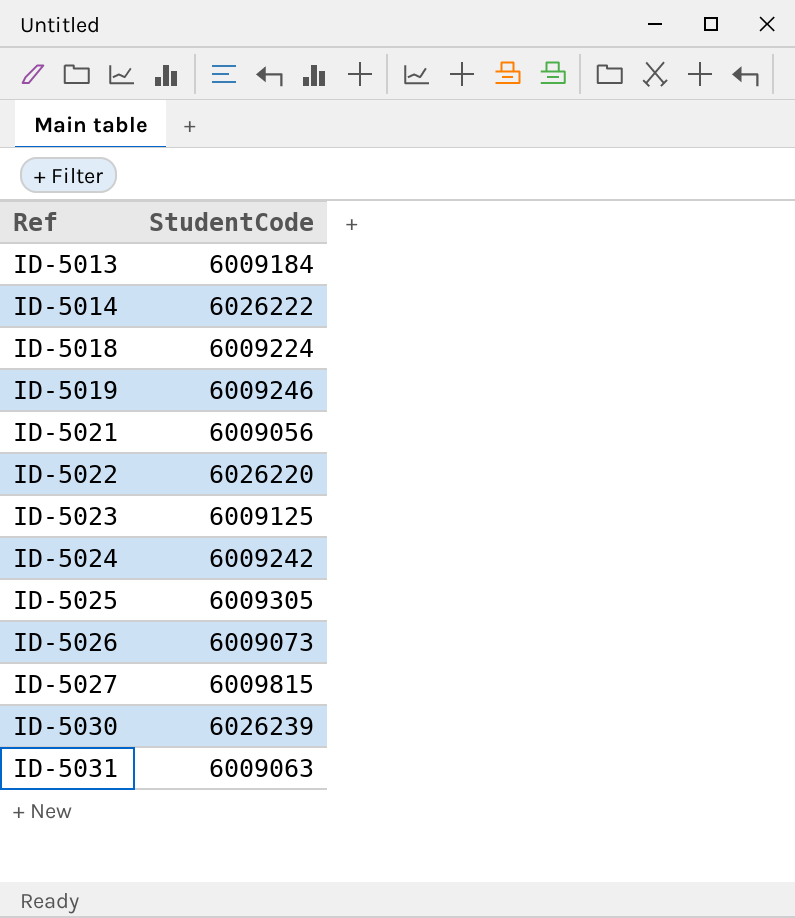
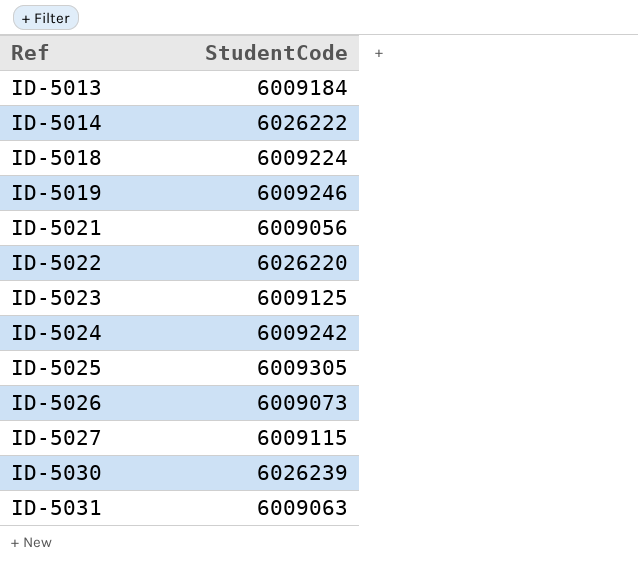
ID-5027 | StudentCode: 6009815 -> 6009115

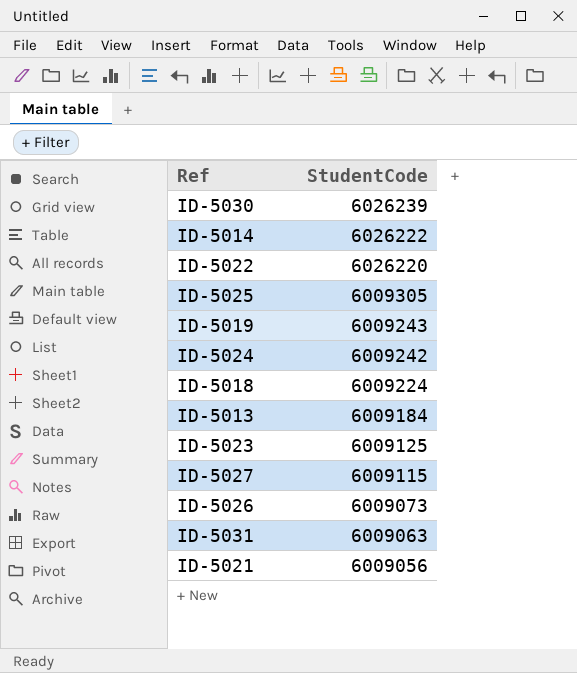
row order: Ref ascending -> StudentCode descending
ID-5019 | StudentCode: 6009246 -> 6009243

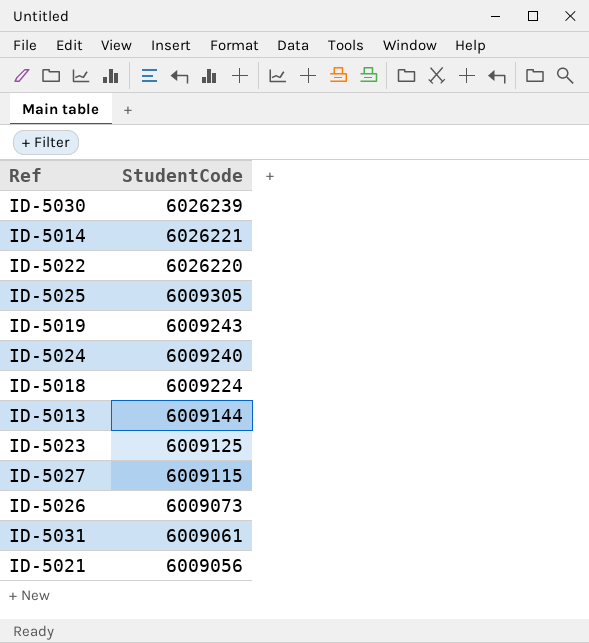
ID-5014 | StudentCode: 6026222 -> 6026221
ID-5024 | StudentCode: 6009242 -> 6009240
ID-5013 | StudentCode: 6009184 -> 6009144
ID-5031 | StudentCode: 6009063 -> 6009061

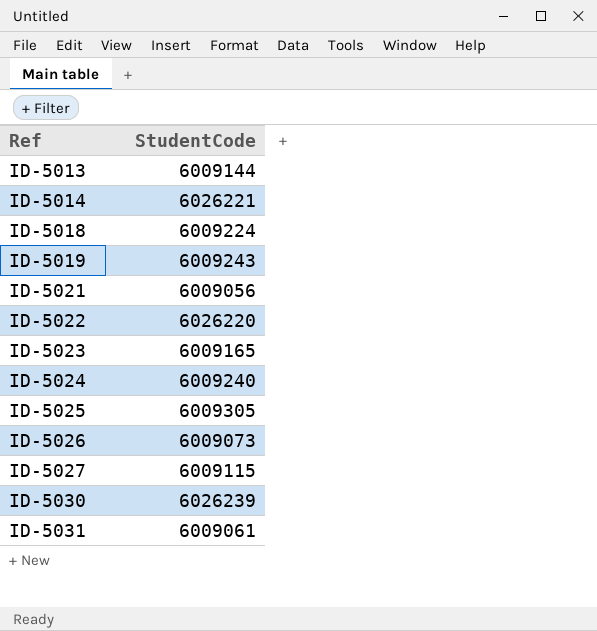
row order: StudentCode descending -> Ref ascending
ID-5023 | StudentCode: 6009125 -> 6009165

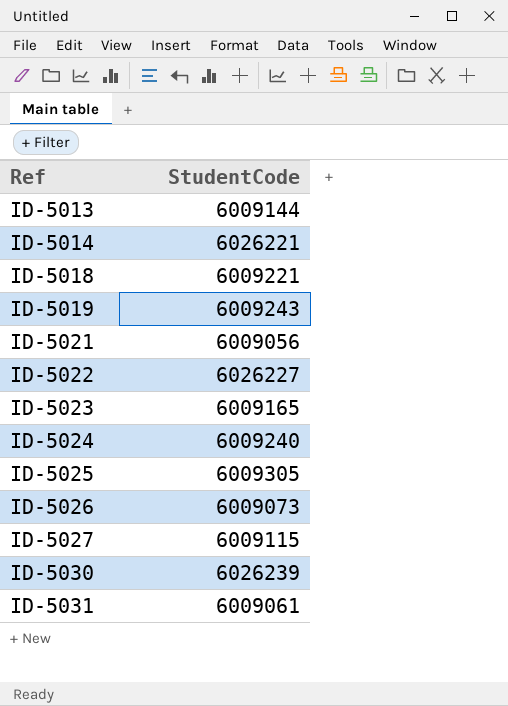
ID-5018 | StudentCode: 6009224 -> 6009221
ID-5022 | StudentCode: 6026220 -> 6026227

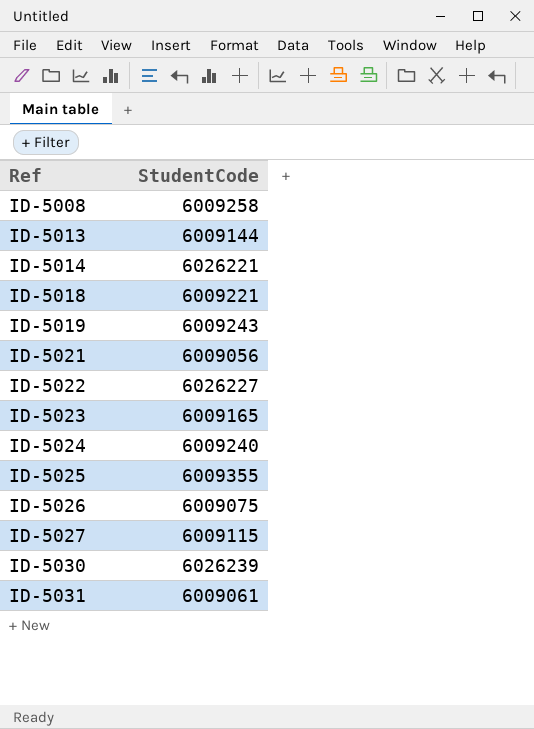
row ID-5008: none -> 6009258
ID-5025 | StudentCode: 6009305 -> 6009355
ID-5026 | StudentCode: 6009073 -> 6009075

